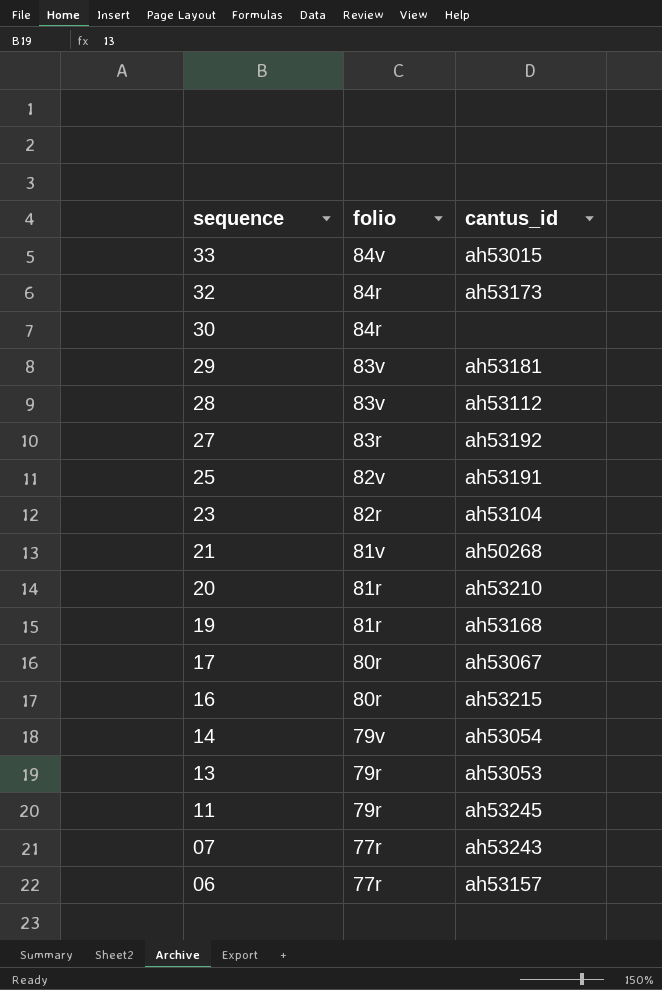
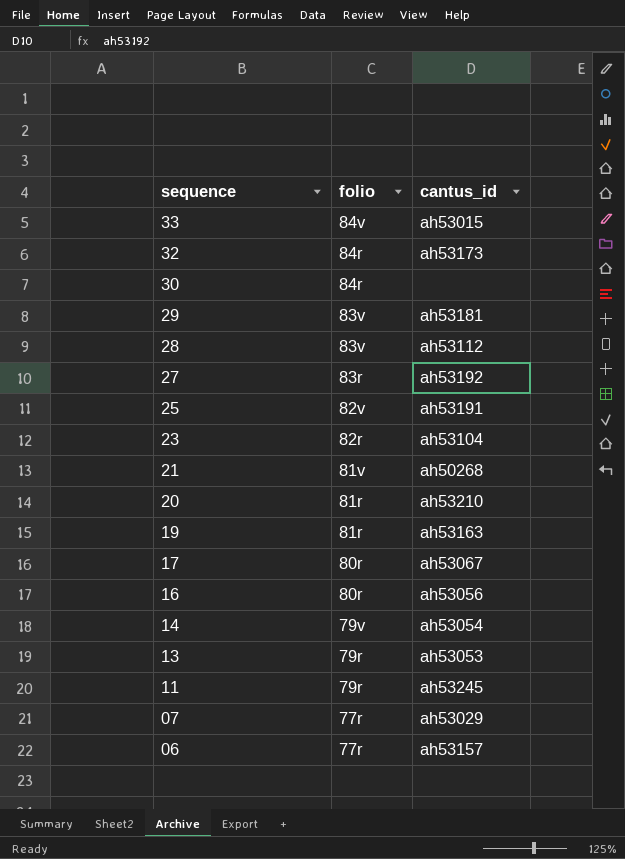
19 | cantus_id: ah53168 -> ah53163
16 | cantus_id: ah53215 -> ah53056
07 | cantus_id: ah53243 -> ah53029

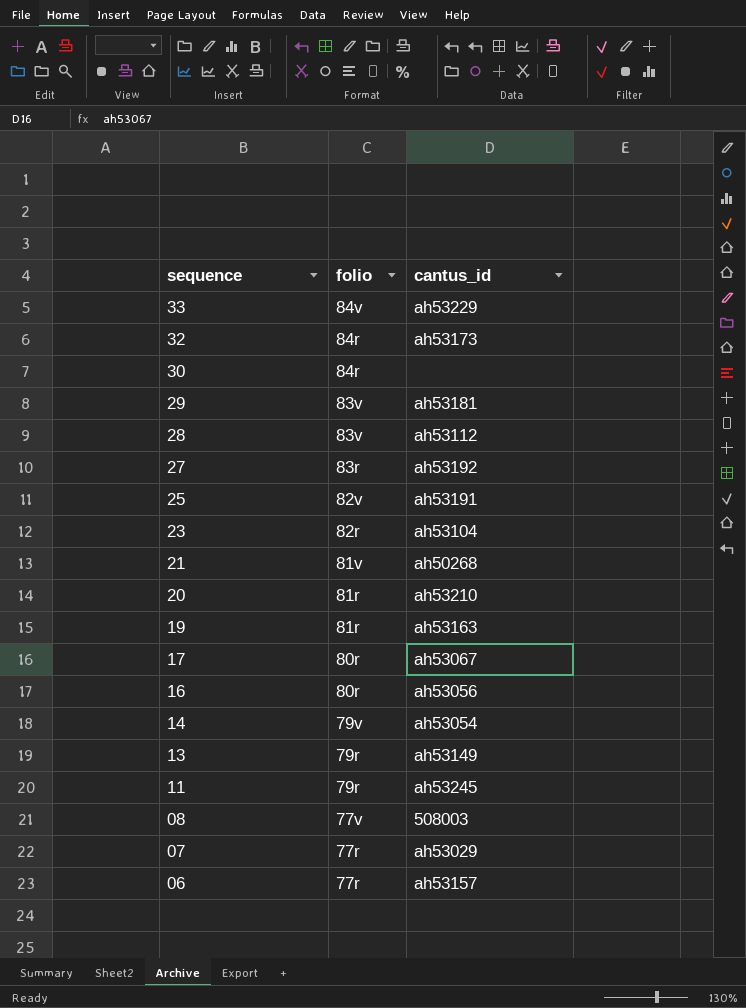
33 | cantus_id: ah53015 -> ah53229
13 | cantus_id: ah53053 -> ah53149
row 08: none -> 77v | 508003

